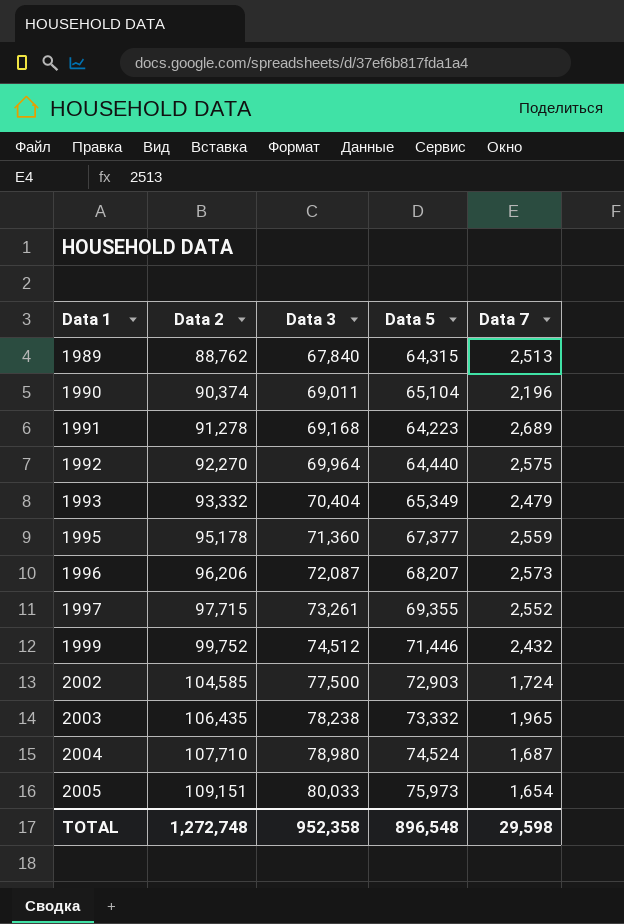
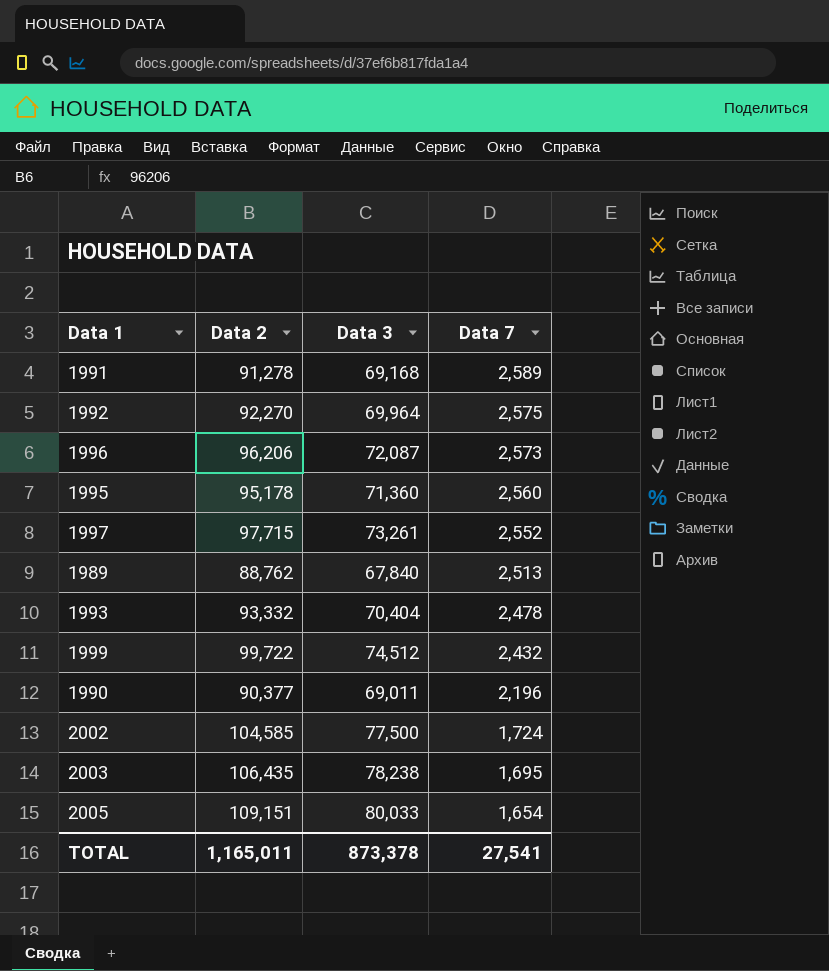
row order: Data 1 ascending -> Data 7 descending
column Data 5 | position: 4 -> none
row 2004: 107,710 | 78,980 | 74,524 | 1,687 -> none
1991 | Data 7: 2,689 -> 2,589
1995 | Data 7: 2,559 -> 2,560
1993 | Data 7: 2,479 -> 2,478
1999 | Data 2: 99,752 -> 99,722
1990 | Data 2: 90,374 -> 90,377
2003 | Data 7: 1,965 -> 1,695
TOTAL | Data 2: 1,272,748 -> 1,165,011
TOTAL | Data 3: 952,358 -> 873,378
TOTAL | Data 7: 29,598 -> 27,541

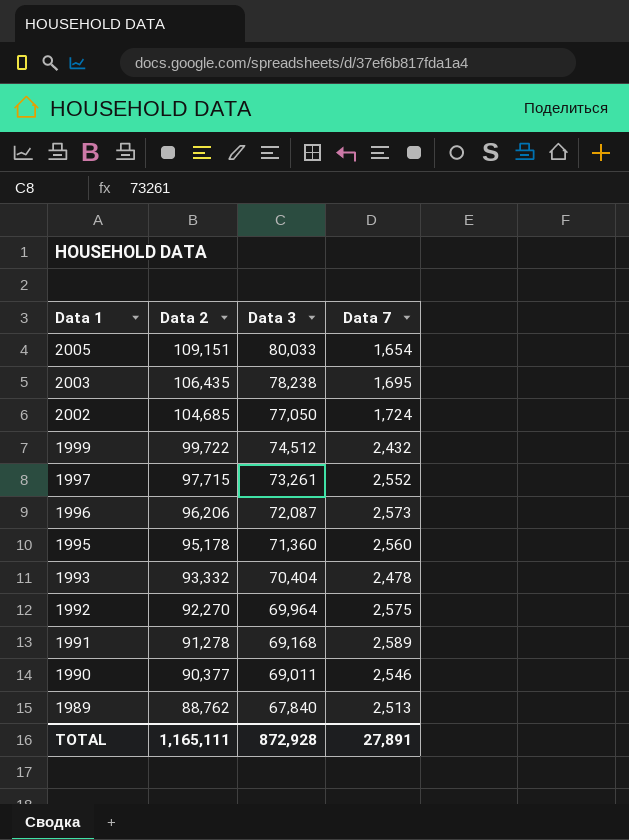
row order: Data 7 descending -> Data 1 descending
2002 | Data 2: 104,585 -> 104,685
2002 | Data 3: 77,500 -> 77,050
1990 | Data 7: 2,196 -> 2,546
TOTAL | Data 2: 1,165,011 -> 1,165,111
TOTAL | Data 3: 873,378 -> 872,928
TOTAL | Data 7: 27,541 -> 27,891

